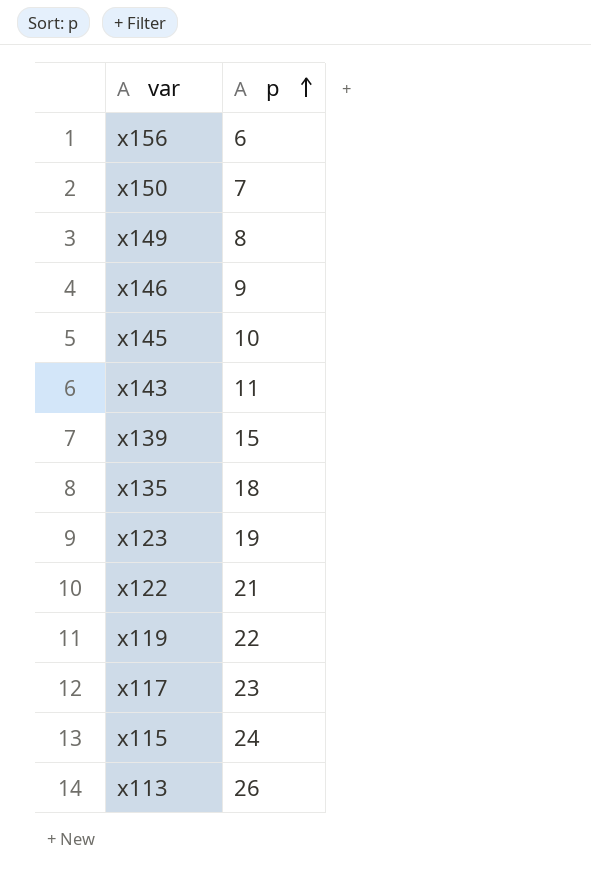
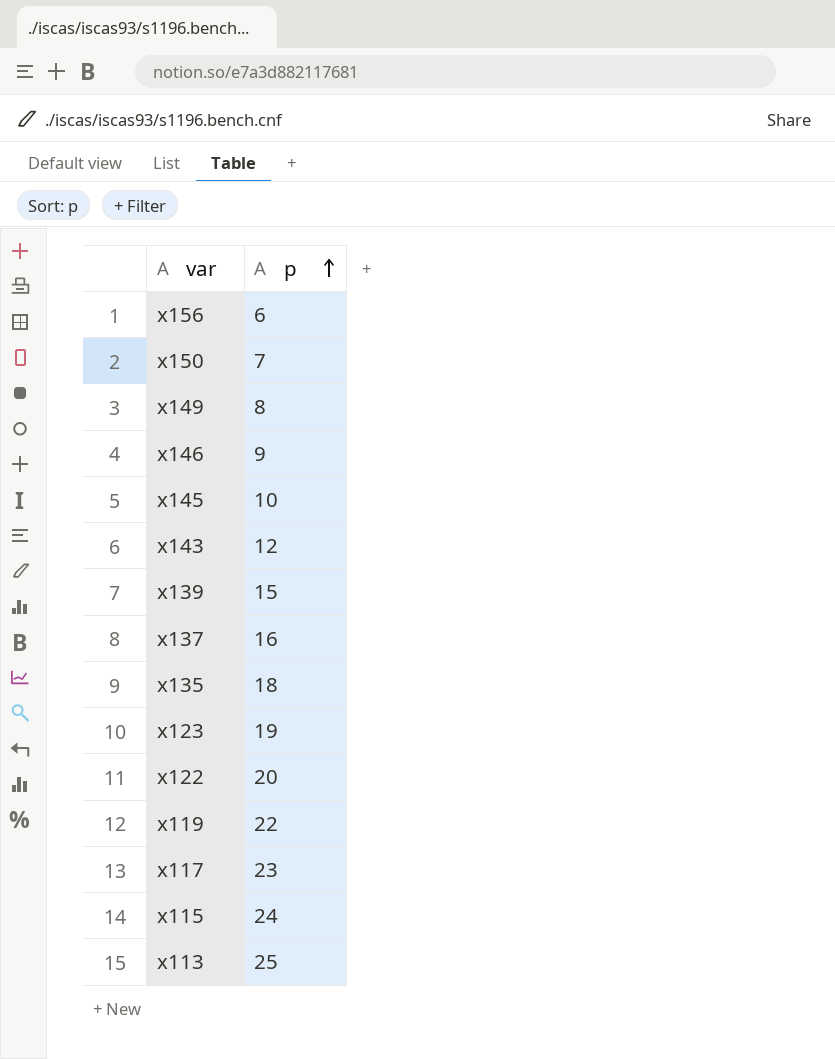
x143 | p: 11 -> 12
row x137: none -> 16
x122 | p: 21 -> 20
x113 | p: 26 -> 25

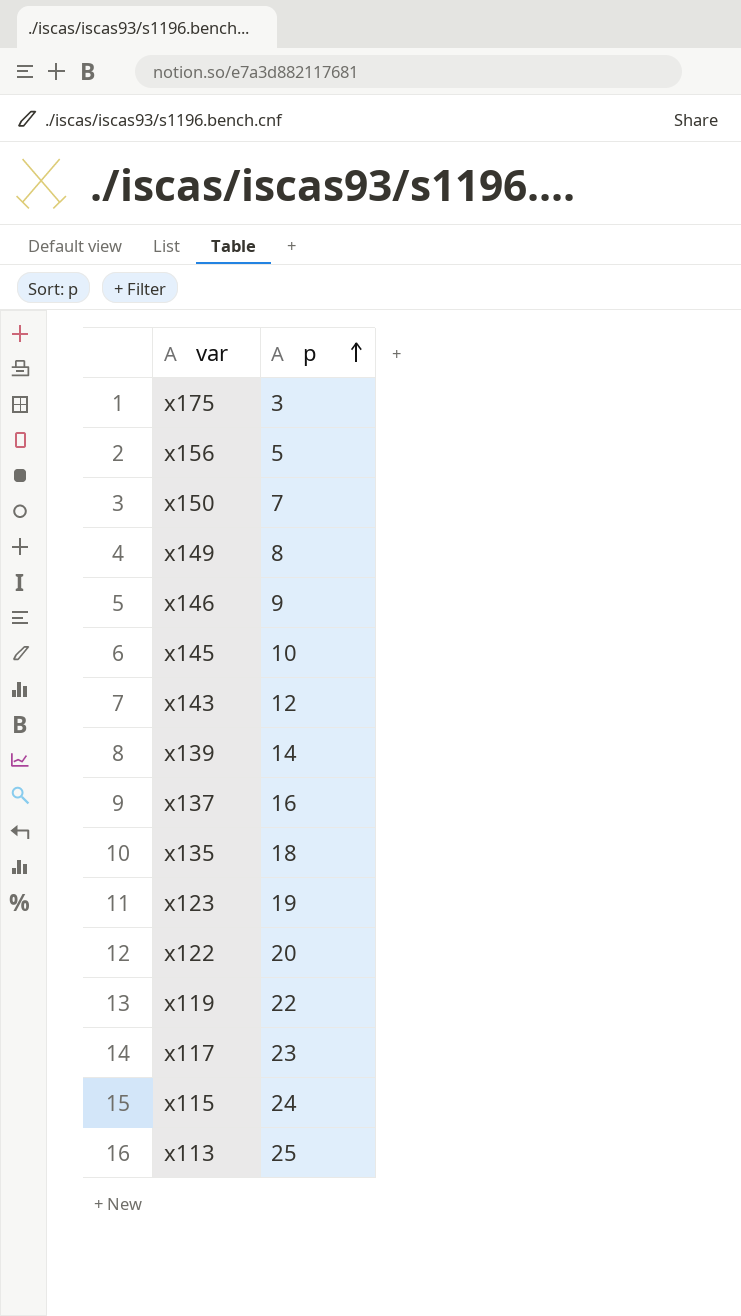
row x175: none -> 3
x156 | p: 6 -> 5
x139 | p: 15 -> 14

